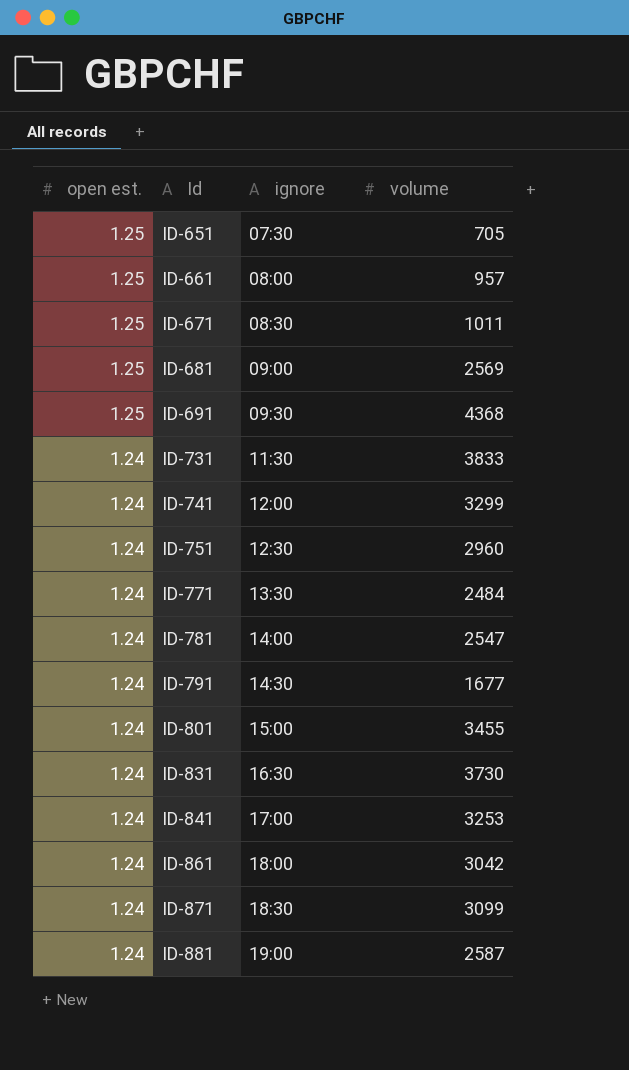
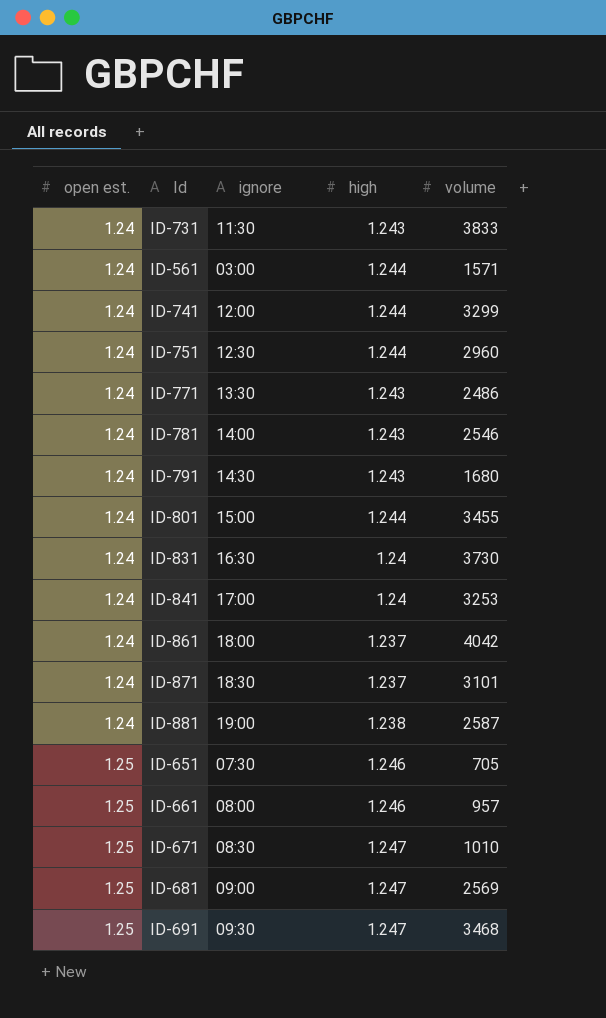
row order: open est. descending -> open est. ascending
column high | position: none -> 4
row ID-561: none -> 1.24 | 03:00 | 1.244 | 1571
ID-771 | volume: 2484 -> 2486
ID-781 | volume: 2547 -> 2546
ID-791 | volume: 1677 -> 1680
ID-861 | volume: 3042 -> 4042
ID-871 | volume: 3099 -> 3101
ID-671 | volume: 1011 -> 1010
ID-691 | volume: 4368 -> 3468

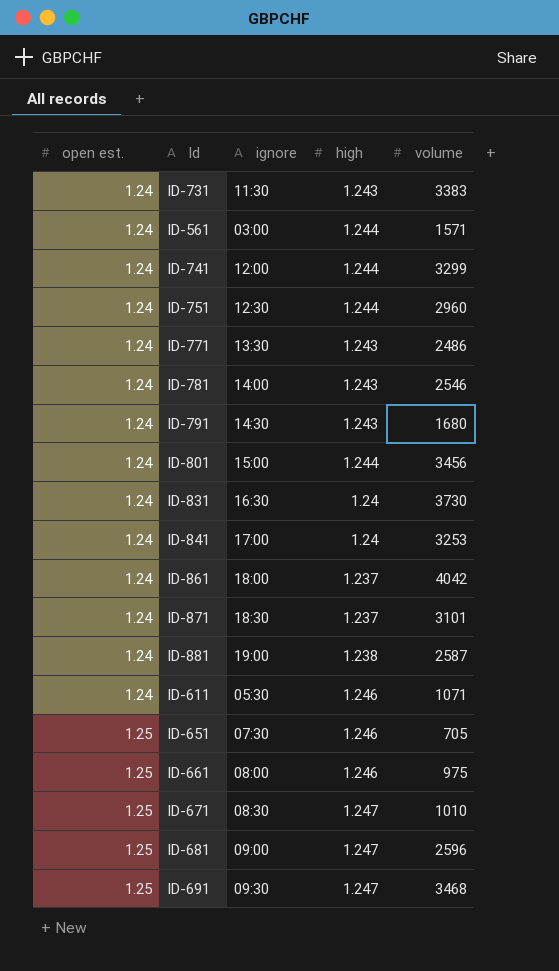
ID-731 | volume: 3833 -> 3383
ID-801 | volume: 3455 -> 3456
row ID-611: none -> 1.24 | 05:30 | 1.246 | 1071
ID-661 | volume: 957 -> 975
ID-681 | volume: 2569 -> 2596

